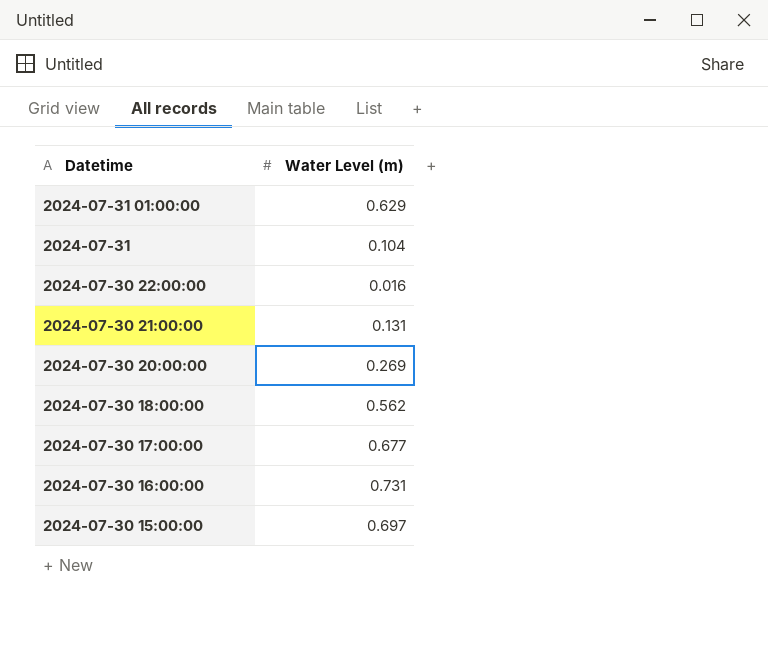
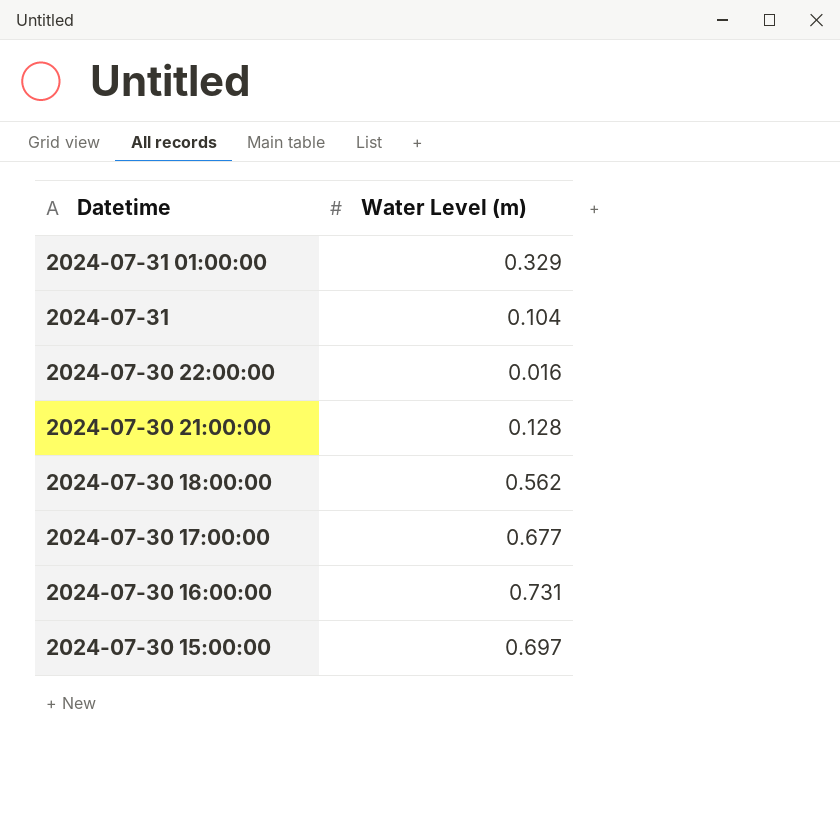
row 2024-07-30 20:00:00: 0.269 -> none
2024-07-31 01:00:00 | Water Level (m): 0.629 -> 0.329
2024-07-30 21:00:00 | Water Level (m): 0.131 -> 0.128

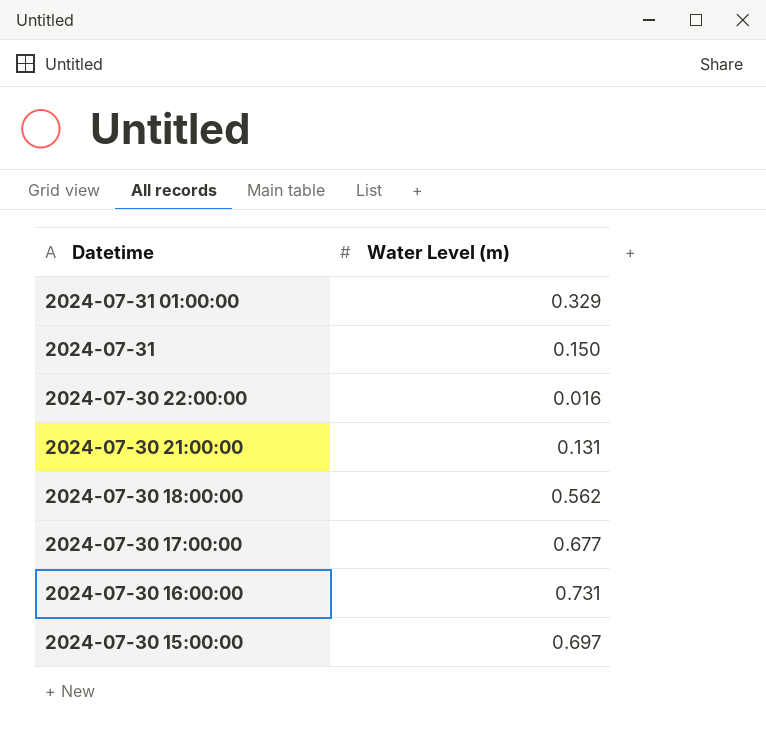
2024-07-31 | Water Level (m): 0.104 -> 0.150
2024-07-30 21:00:00 | Water Level (m): 0.128 -> 0.131

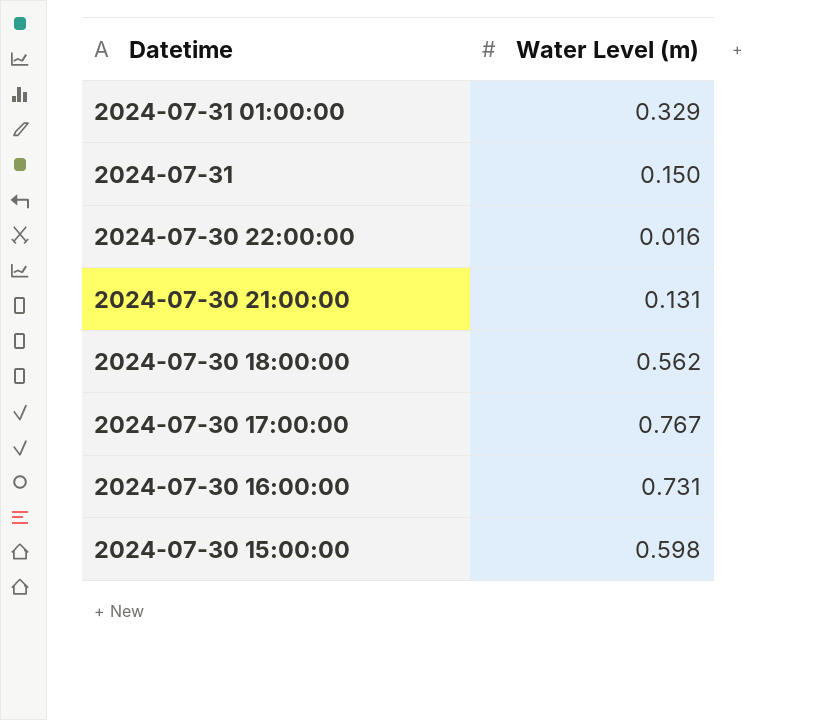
2024-07-30 17:00:00 | Water Level (m): 0.677 -> 0.767
2024-07-30 15:00:00 | Water Level (m): 0.697 -> 0.598

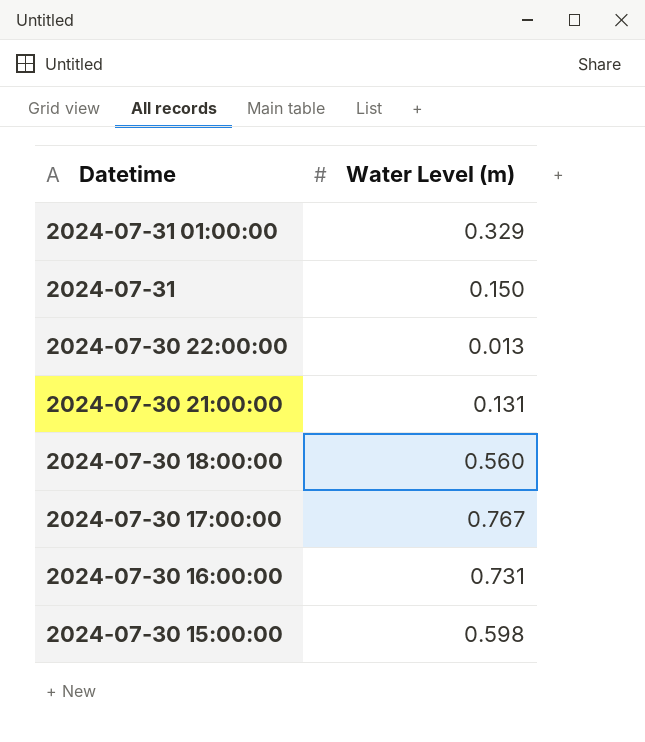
2024-07-30 22:00:00 | Water Level (m): 0.016 -> 0.013
2024-07-30 18:00:00 | Water Level (m): 0.562 -> 0.560

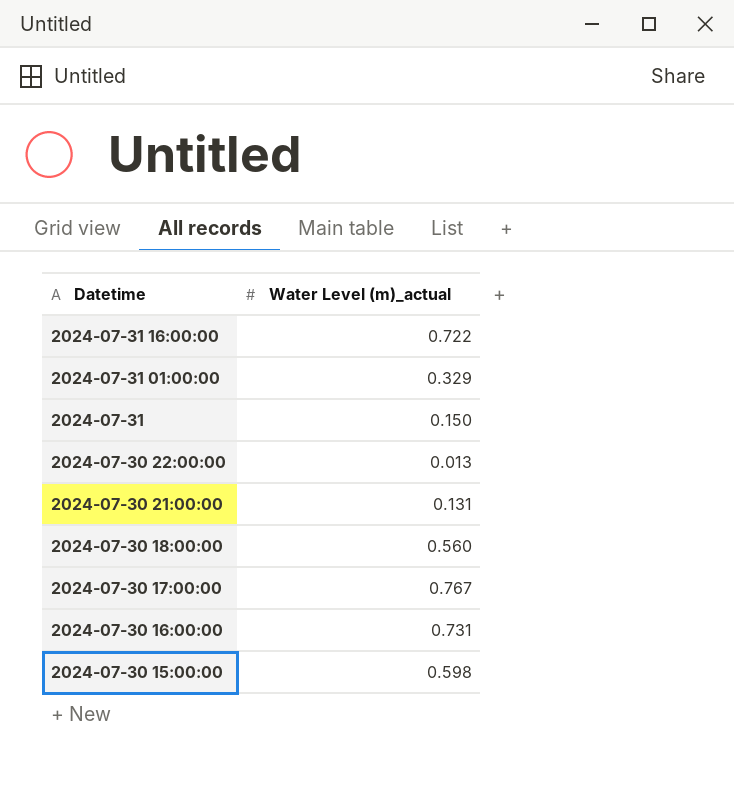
column name: Water Level (m) -> Water Level (m)_actual
row 2024-07-31 16:00:00: none -> 0.722

